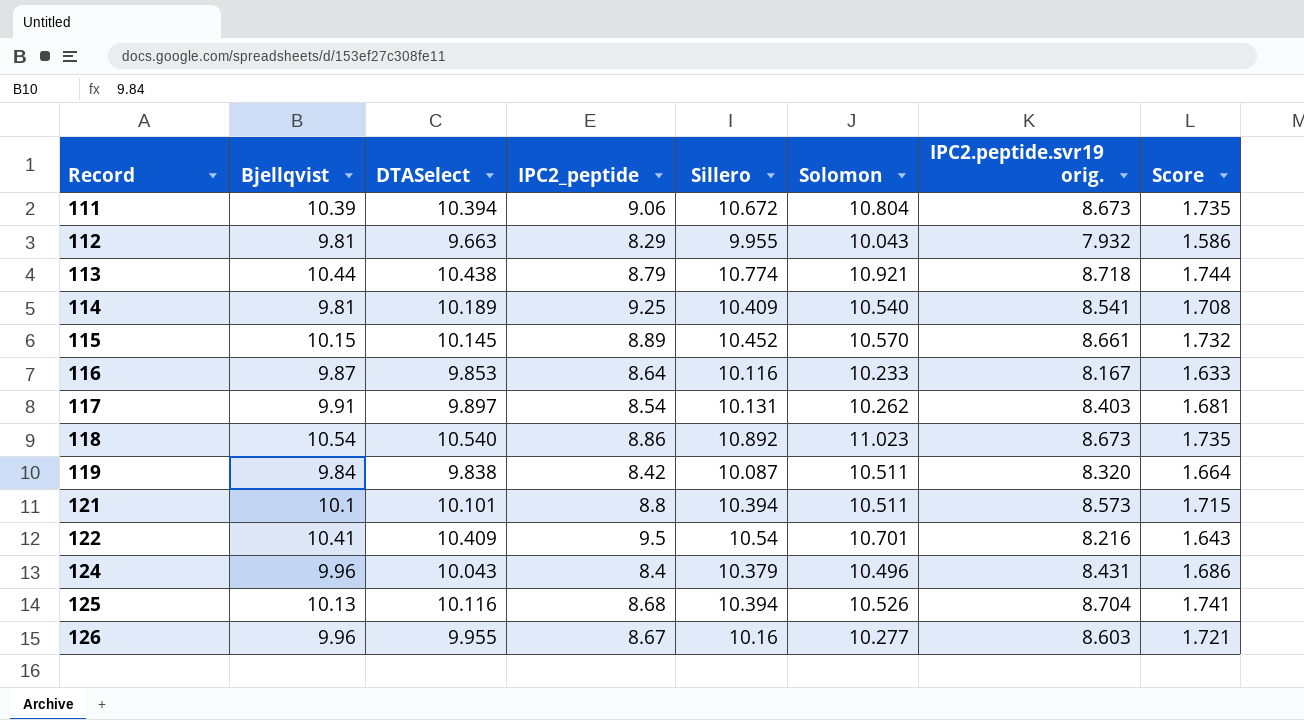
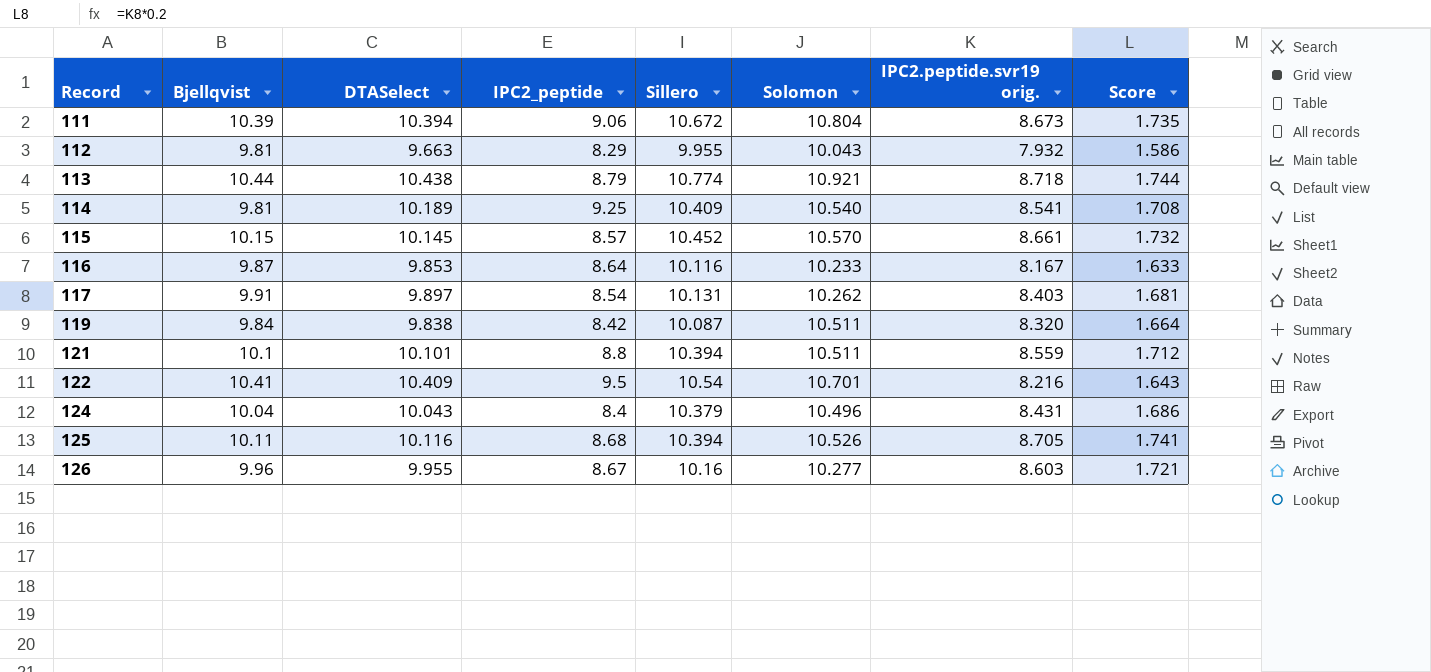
row 118: 10.54 | 10.540 | 8.86 | 10.892 | 11.023 | 8.673 | 1.735 -> none
115 | IPC2_peptide: 8.89 -> 8.57
121 | IPC2.peptide.svr19 orig.: 8.573 -> 8.559
121 | Score: 1.715 -> 1.712
124 | Bjellqvist: 9.96 -> 10.04
125 | Bjellqvist: 10.13 -> 10.11
125 | IPC2.peptide.svr19 orig.: 8.704 -> 8.705

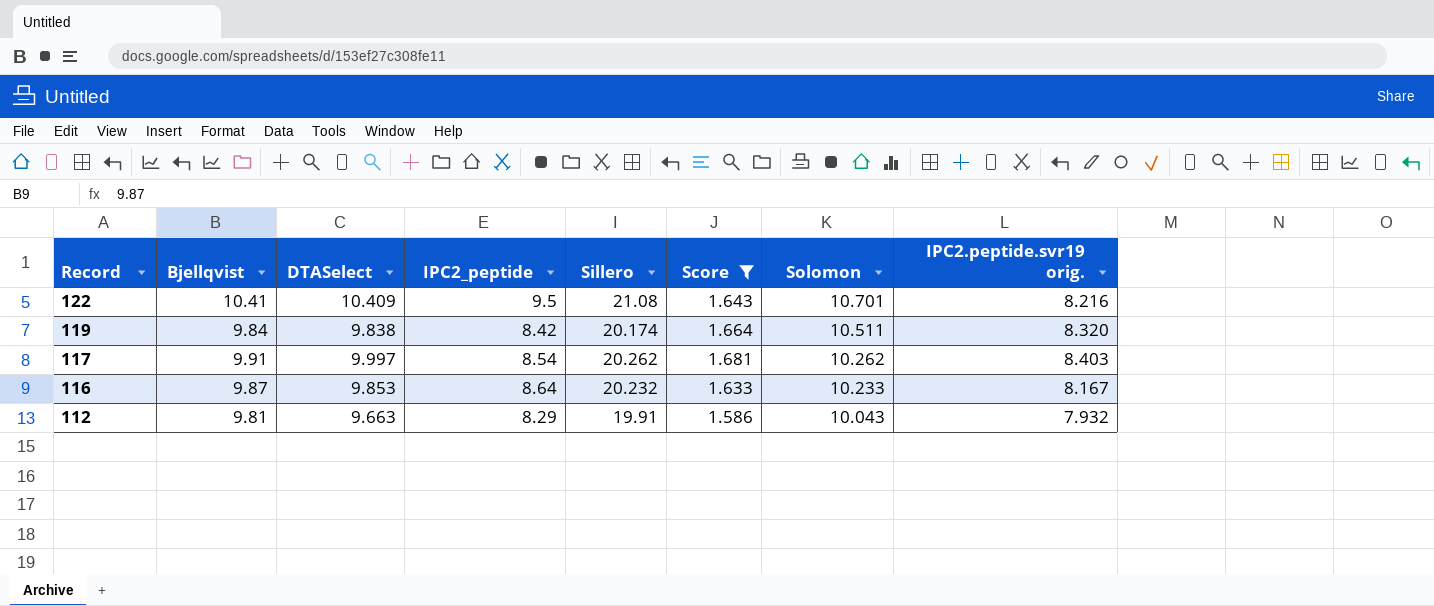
filter: none -> Score <= 1.681
row order: Record ascending -> Record descending
column Score | position: 8 -> 6
122 | Sillero: 10.54 -> 21.08
119 | Sillero: 10.087 -> 20.174
117 | DTASelect: 9.897 -> 9.997
117 | Sillero: 10.131 -> 20.262
116 | Sillero: 10.116 -> 20.232
112 | Sillero: 9.955 -> 19.91

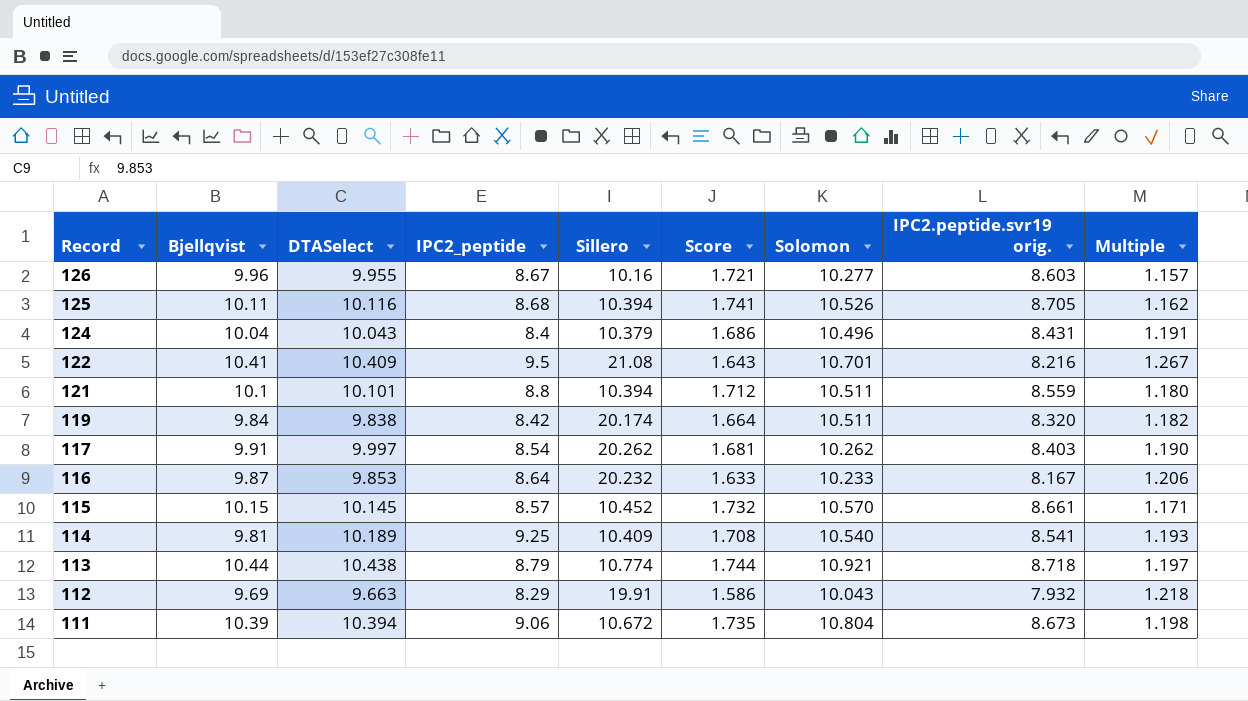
filter: Score <= 1.681 -> none
column Multiple | formula: none -> [DTASelect] / [IPC2.peptide.svr19 orig.]
112 | Bjellqvist: 9.81 -> 9.69

